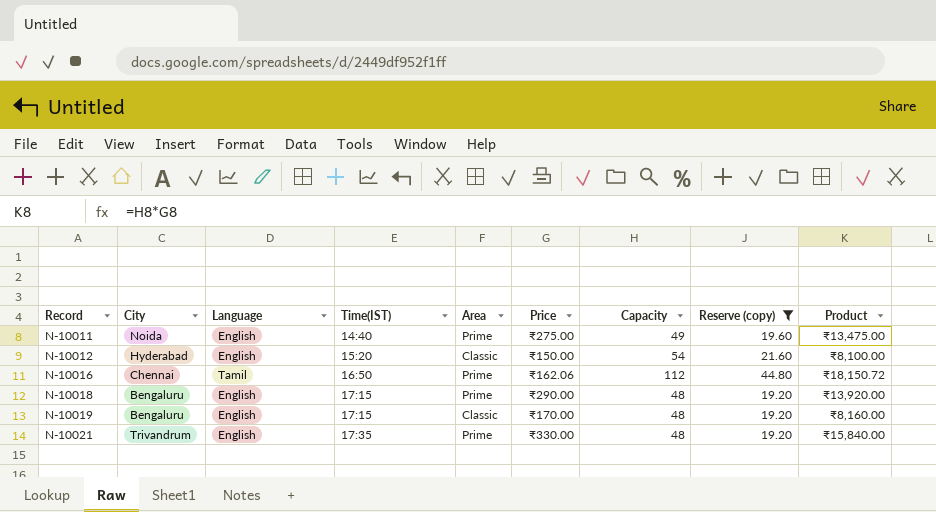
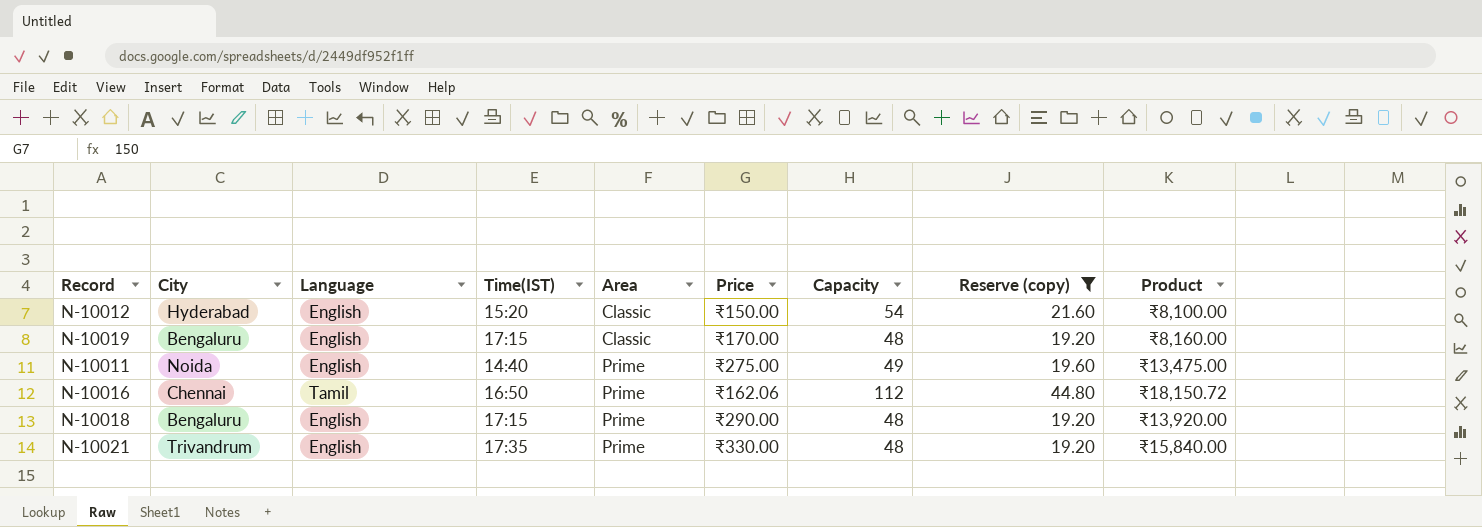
row order: Record ascending -> Area ascending

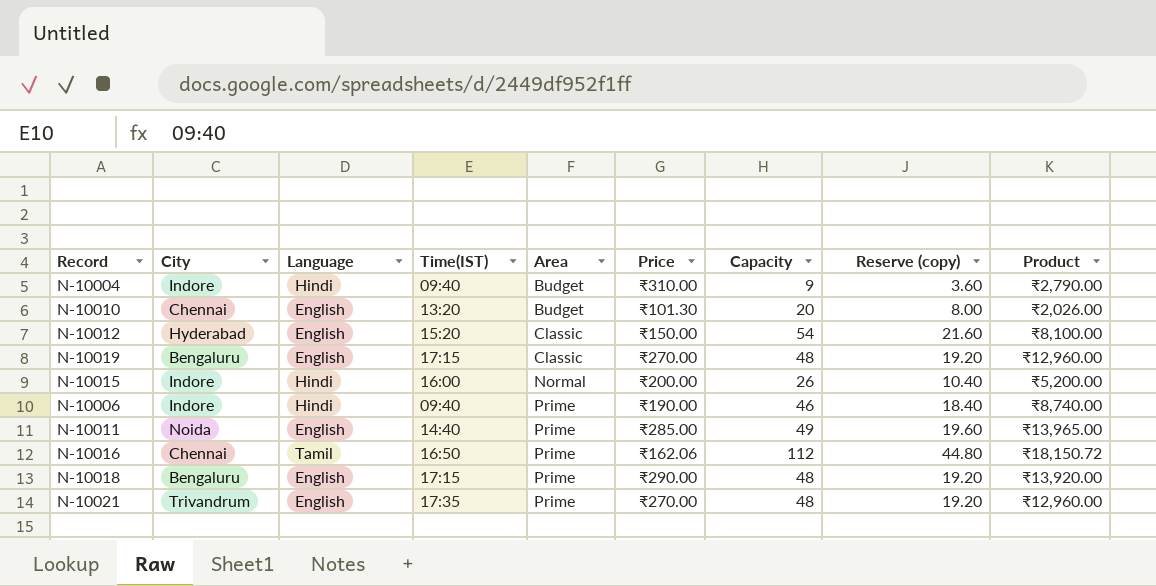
filter: Reserve (copy) >= 19.20 -> none
N-10019 | Price: ₹170.00 -> ₹270.00
N-10019 | Product: ₹8,160.00 -> ₹12,960.00
N-10011 | Price: ₹275.00 -> ₹285.00
N-10011 | Product: ₹13,475.00 -> ₹13,965.00
N-10021 | Price: ₹330.00 -> ₹270.00
N-10021 | Product: ₹15,840.00 -> ₹12,960.00

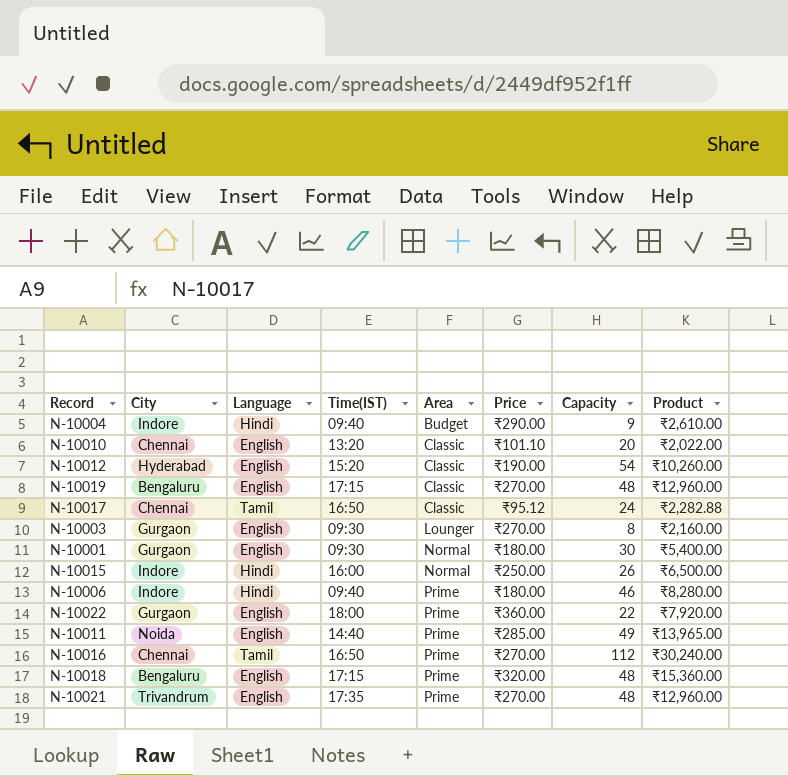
column Reserve (copy) | formula: [Capacity] * 0.4 -> none
N-10004 | Price: ₹310.00 -> ₹290.00
N-10004 | Product: ₹2,790.00 -> ₹2,610.00
N-10010 | Area: Budget -> Classic
N-10010 | Price: ₹101.30 -> ₹101.10
N-10010 | Product: ₹2,026.00 -> ₹2,022.00
N-10012 | Price: ₹150.00 -> ₹190.00
N-10012 | Product: ₹8,100.00 -> ₹10,260.00
row N-10017: none -> Chennai | Tamil | 16:50 | Classic | ₹95.12 | 24 | ₹2,282.88
row N-10003: none -> Gurgaon | English | 09:30 | Lounger | ₹270.00 | 8 | ₹2,160.00
row N-10001: none -> Gurgaon | English | 09:30 | Normal | ₹180.00 | 30 | ₹5,400.00
N-10015 | Price: ₹200.00 -> ₹250.00
N-10015 | Product: ₹5,200.00 -> ₹6,500.00
N-10006 | Price: ₹190.00 -> ₹180.00
N-10006 | Product: ₹8,740.00 -> ₹8,280.00
row N-10022: none -> Gurgaon | English | 18:00 | Prime | ₹360.00 | 22 | ₹7,920.00
N-10016 | Price: ₹162.06 -> ₹270.00
N-10016 | Product: ₹18,150.72 -> ₹30,240.00
N-10018 | Price: ₹290.00 -> ₹320.00
N-10018 | Product: ₹13,920.00 -> ₹15,360.00

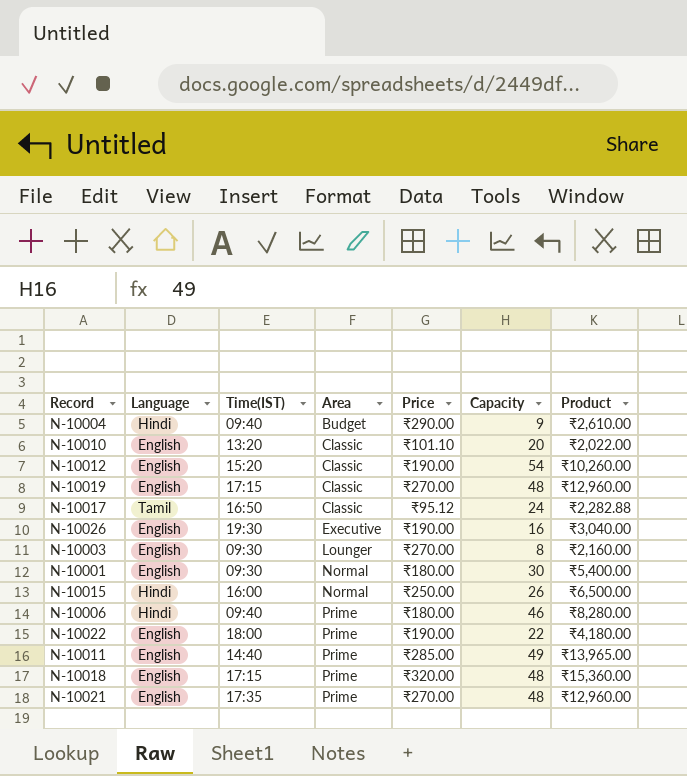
column City | position: 2 -> none
row N-10016: Chennai | Tamil | 16:50 | Prime | ₹270.00 | 112 | ₹30,240.00 -> none
row N-10026: none -> English | 19:30 | Executive | ₹190.00 | 16 | ₹3,040.00
N-10022 | Price: ₹360.00 -> ₹190.00
N-10022 | Product: ₹7,920.00 -> ₹4,180.00

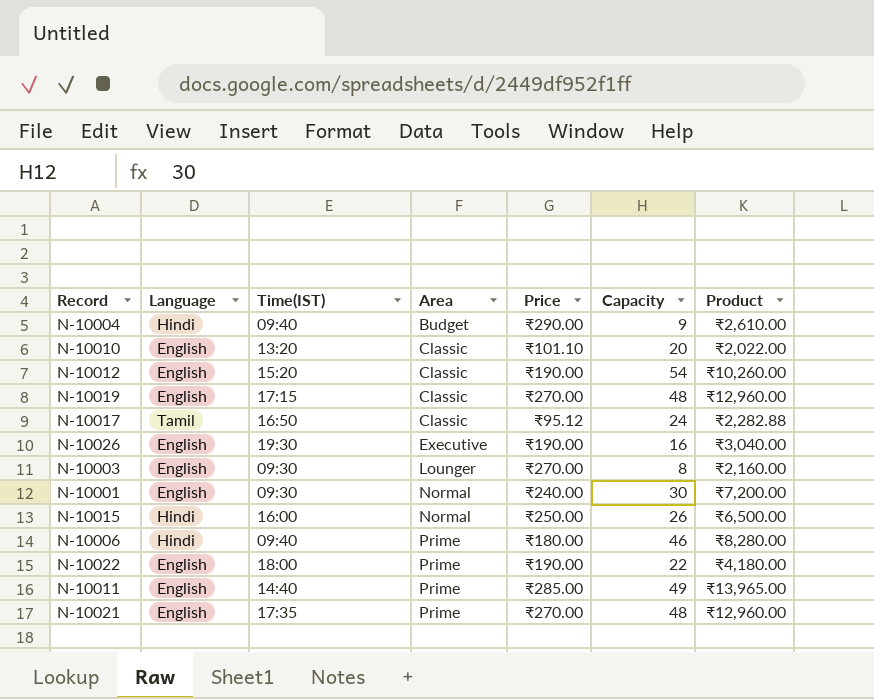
row N-10018: English | 17:15 | Prime | ₹320.00 | 48 | ₹15,360.00 -> none
N-10001 | Price: ₹180.00 -> ₹240.00
N-10001 | Product: ₹5,400.00 -> ₹7,200.00

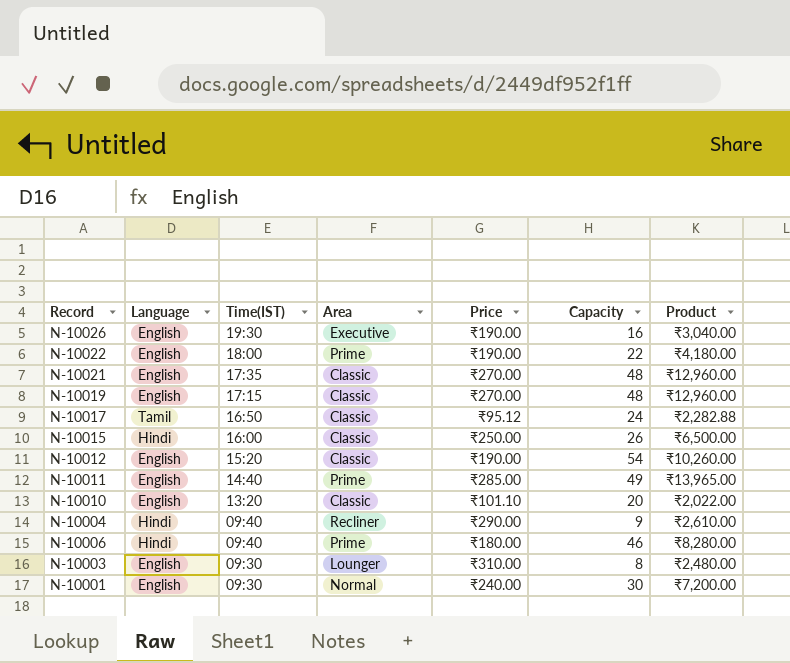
row order: Area ascending -> Time(IST) descending
N-10021 | Area: Prime -> Classic
N-10015 | Area: Normal -> Classic
N-10004 | Area: Budget -> Recliner
N-10003 | Price: ₹270.00 -> ₹310.00
N-10003 | Product: ₹2,160.00 -> ₹2,480.00

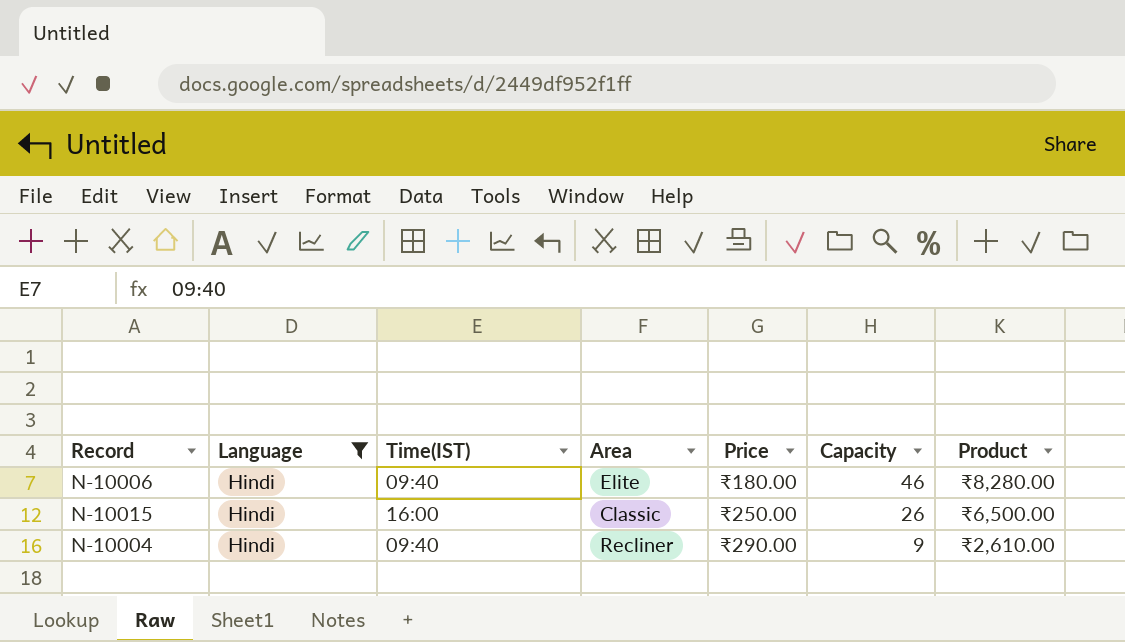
filter: none -> Language = Hindi
row order: Time(IST) descending -> Price ascending
N-10006 | Area: Prime -> Elite

